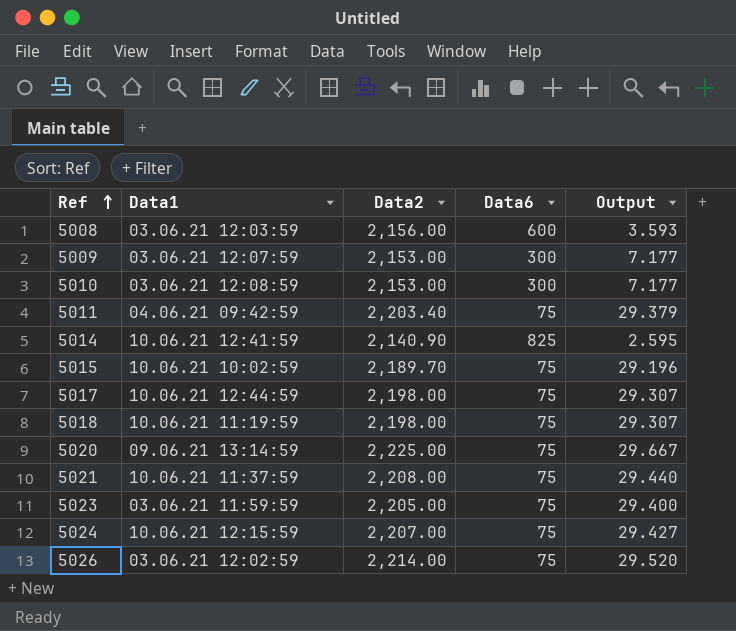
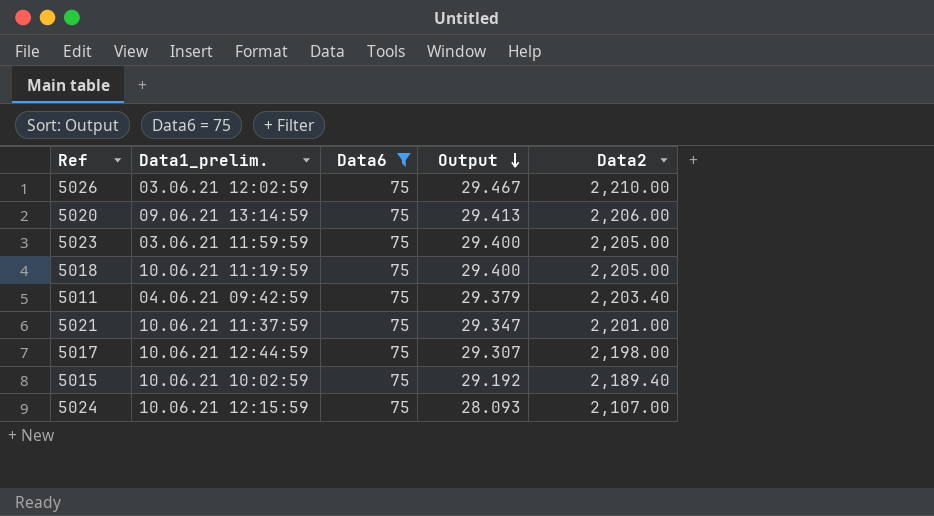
filter: none -> Data6 = 75
row order: Ref ascending -> Output descending
column name: Data1 -> Data1_prelim.
column Data2 | position: 3 -> 5
5026 | Output: 29.520 -> 29.467
5026 | Data2: 2,214.00 -> 2,210.00
5020 | Output: 29.667 -> 29.413
5020 | Data2: 2,225.00 -> 2,206.00
5018 | Output: 29.307 -> 29.400
5018 | Data2: 2,198.00 -> 2,205.00
5021 | Output: 29.440 -> 29.347
5021 | Data2: 2,208.00 -> 2,201.00
5015 | Output: 29.196 -> 29.192
5015 | Data2: 2,189.70 -> 2,189.40
5024 | Output: 29.427 -> 28.093
5024 | Data2: 2,207.00 -> 2,107.00

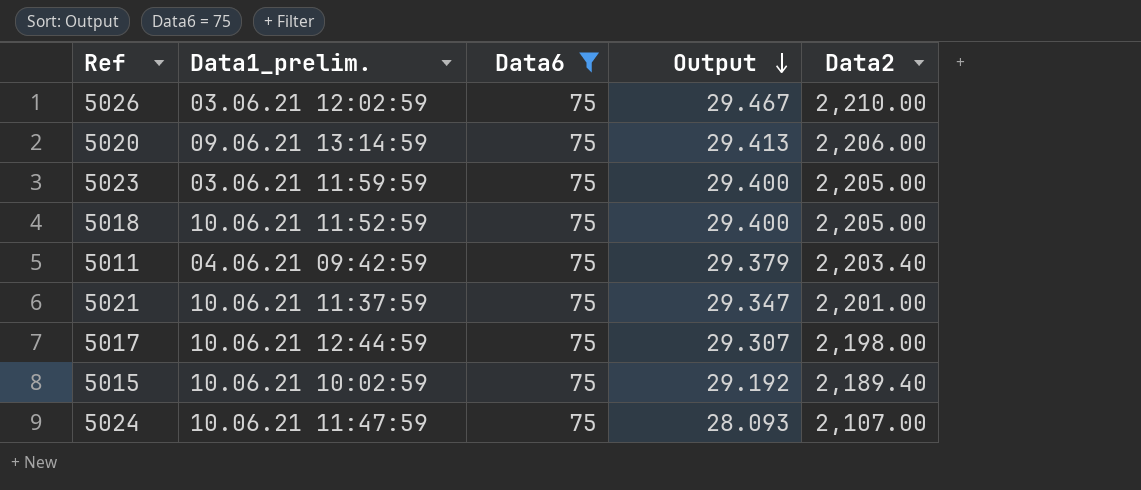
5018 | Data1_prelim.: 10.06.21 11:19:59 -> 10.06.21 11:52:59
5024 | Data1_prelim.: 10.06.21 12:15:59 -> 10.06.21 11:47:59

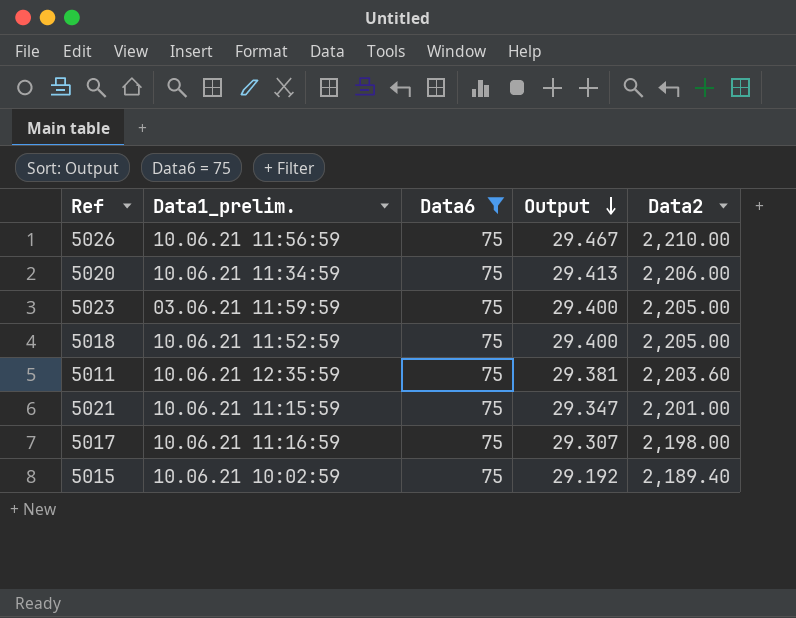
row 5024: 10.06.21 11:47:59 | 75 | 28.093 | 2,107.00 -> none
5026 | Data1_prelim.: 03.06.21 12:02:59 -> 10.06.21 11:56:59
5020 | Data1_prelim.: 09.06.21 13:14:59 -> 10.06.21 11:34:59
5011 | Data1_prelim.: 04.06.21 09:42:59 -> 10.06.21 12:35:59
5011 | Output: 29.379 -> 29.381
5011 | Data2: 2,203.40 -> 2,203.60
5021 | Data1_prelim.: 10.06.21 11:37:59 -> 10.06.21 11:15:59
5017 | Data1_prelim.: 10.06.21 12:44:59 -> 10.06.21 11:16:59

